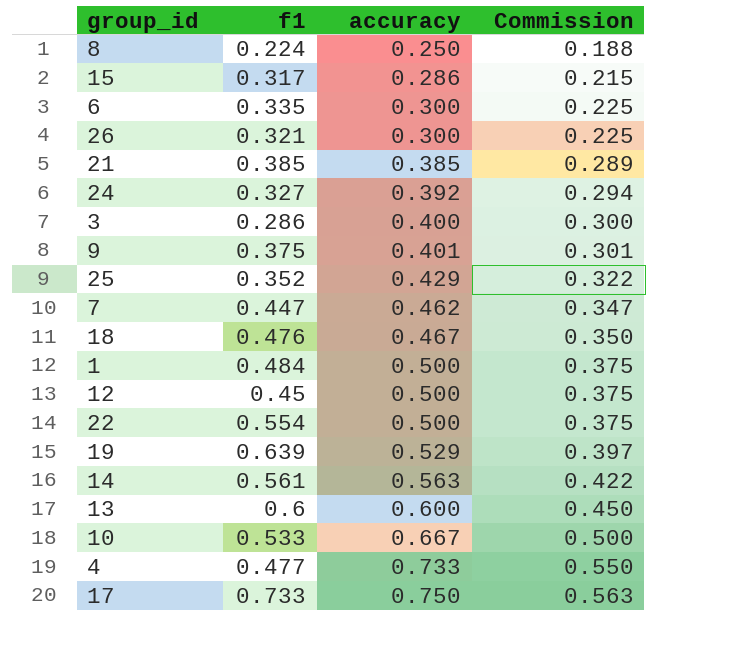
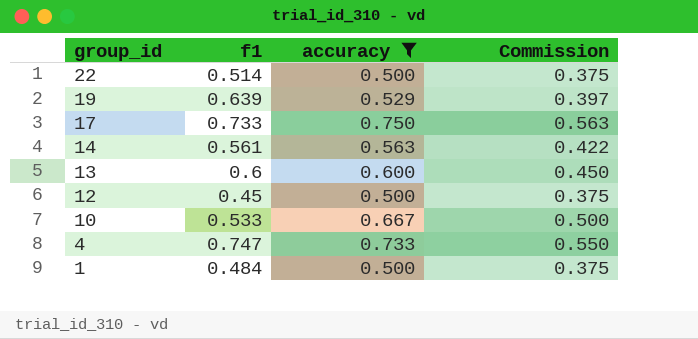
filter: none -> accuracy >= 0.500
row order: accuracy ascending -> group_id descending
22 | f1: 0.554 -> 0.514
4 | f1: 0.477 -> 0.747

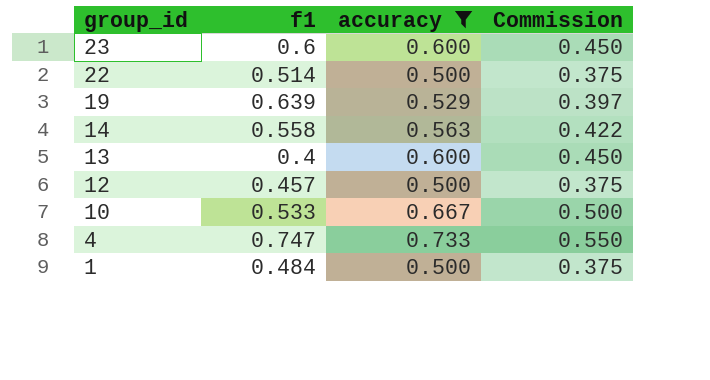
row 17: 0.733 | 0.750 | 0.563 -> none
row 23: none -> 0.6 | 0.600 | 0.450
14 | f1: 0.561 -> 0.558
13 | f1: 0.6 -> 0.4
12 | f1: 0.45 -> 0.457

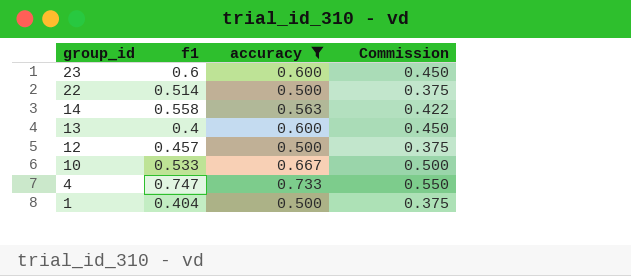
row 19: 0.639 | 0.529 | 0.397 -> none
1 | f1: 0.484 -> 0.404

